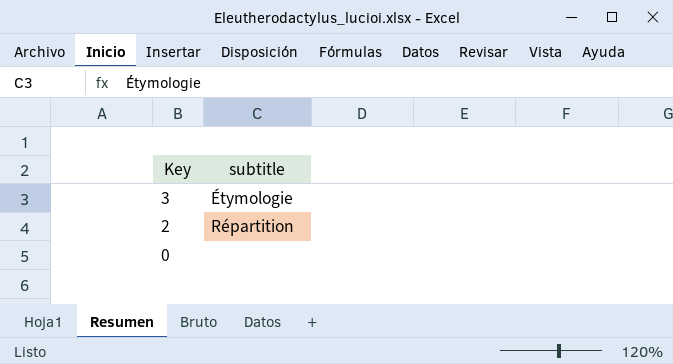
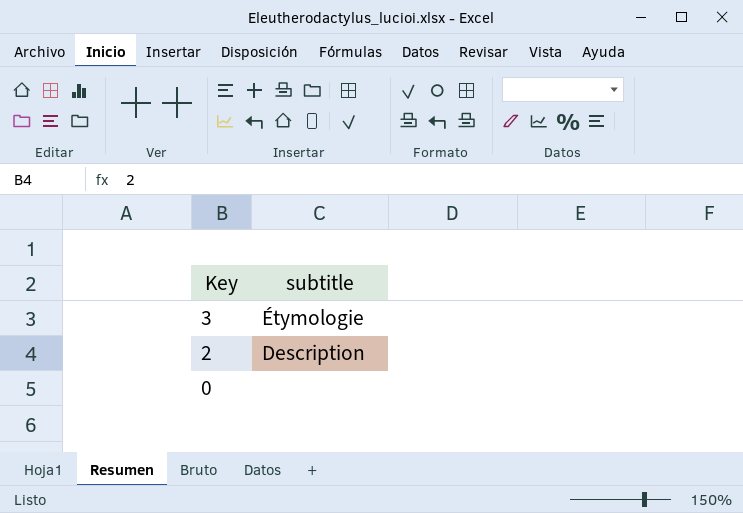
2 | subtitle: Répartition -> Description

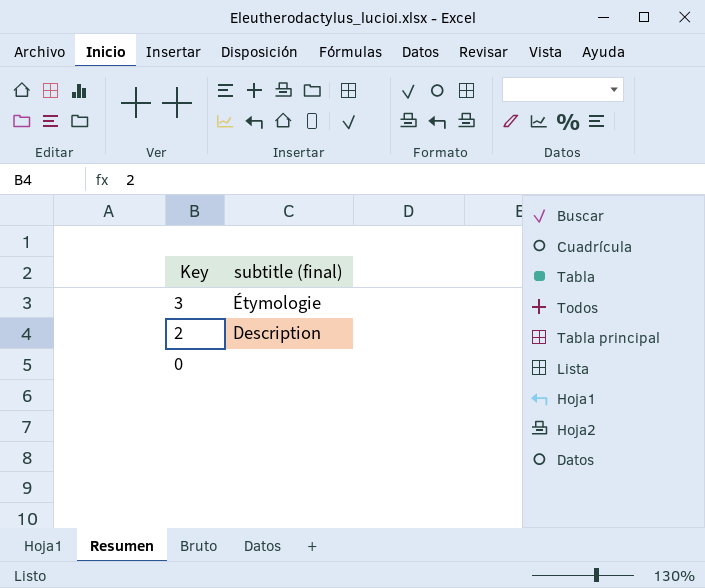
column name: subtitle -> subtitle (final)

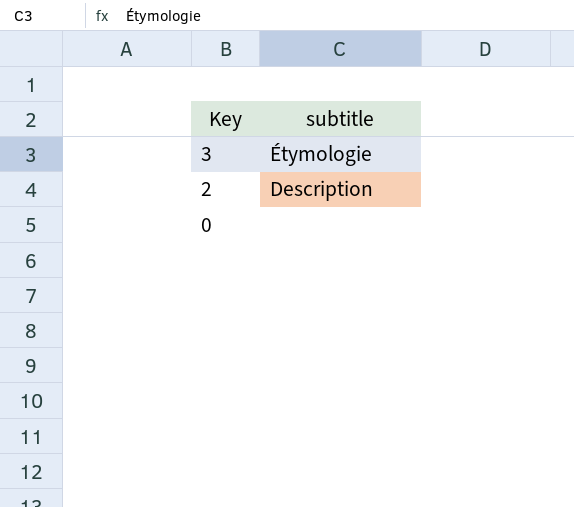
column name: subtitle (final) -> subtitle

